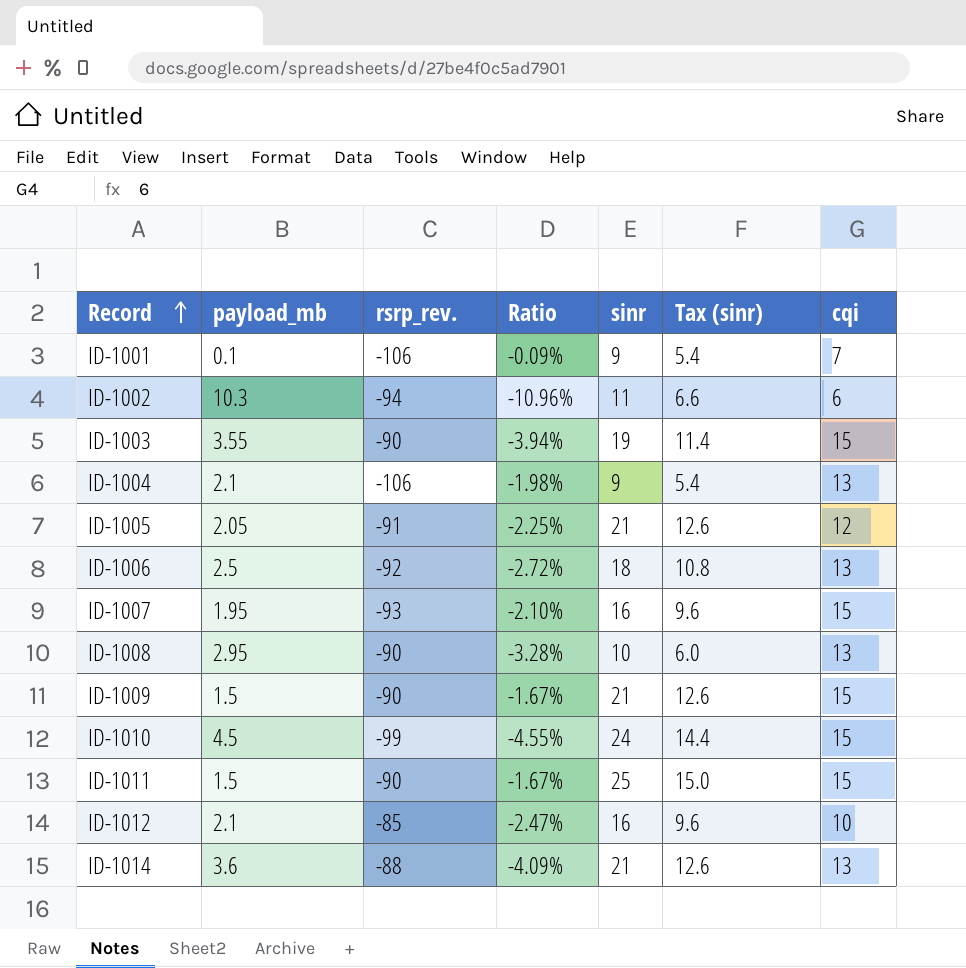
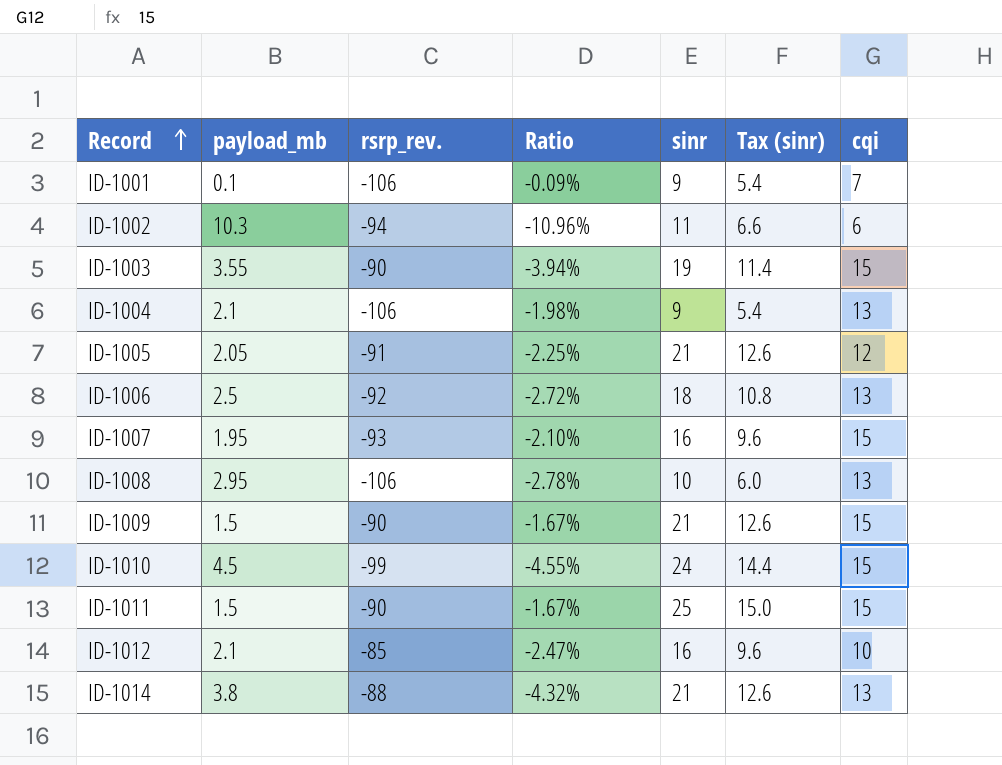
ID-1008 | rsrp_rev.: -90 -> -106
ID-1008 | Ratio: -3.28% -> -2.78%
ID-1014 | payload_mb: 3.6 -> 3.8
ID-1014 | Ratio: -4.09% -> -4.32%

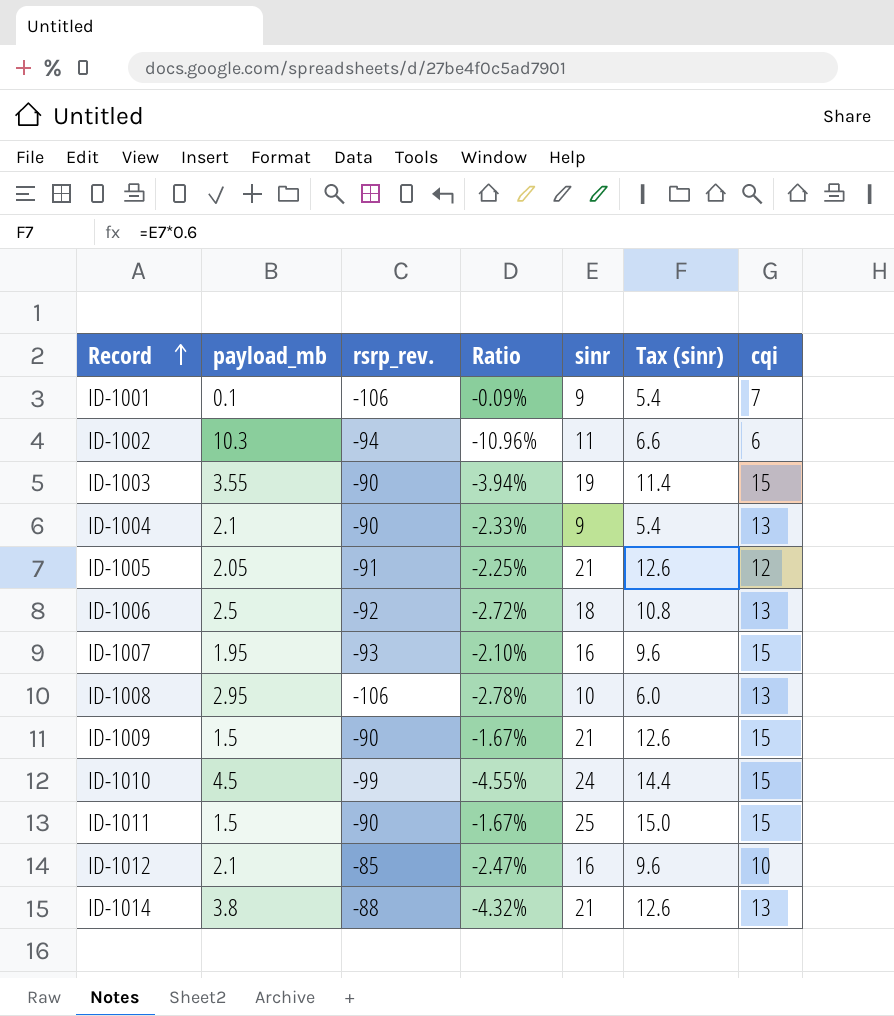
ID-1004 | rsrp_rev.: -106 -> -90
ID-1004 | Ratio: -1.98% -> -2.33%

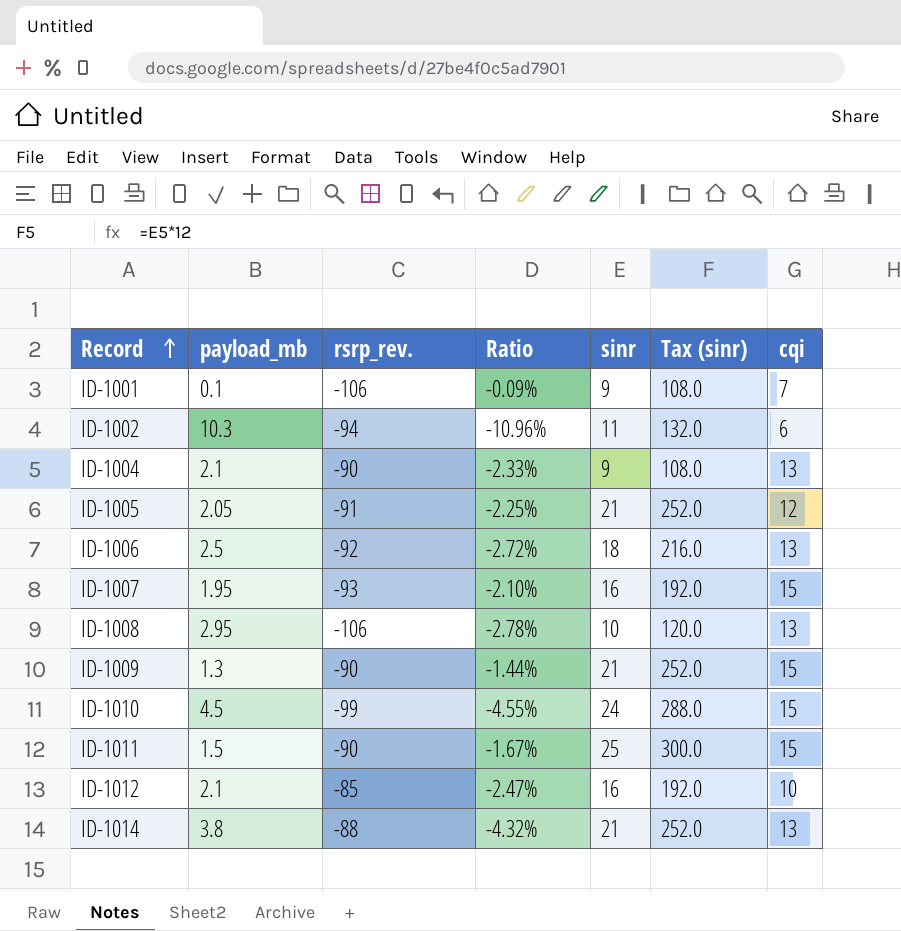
column Tax (sinr) | formula: [sinr] * 0.6 -> [sinr] * 12
row ID-1003: 3.55 | -90 | -3.94% | 19 | 11.4 | 15 -> none
ID-1009 | payload_mb: 1.5 -> 1.3
ID-1009 | Ratio: -1.67% -> -1.44%

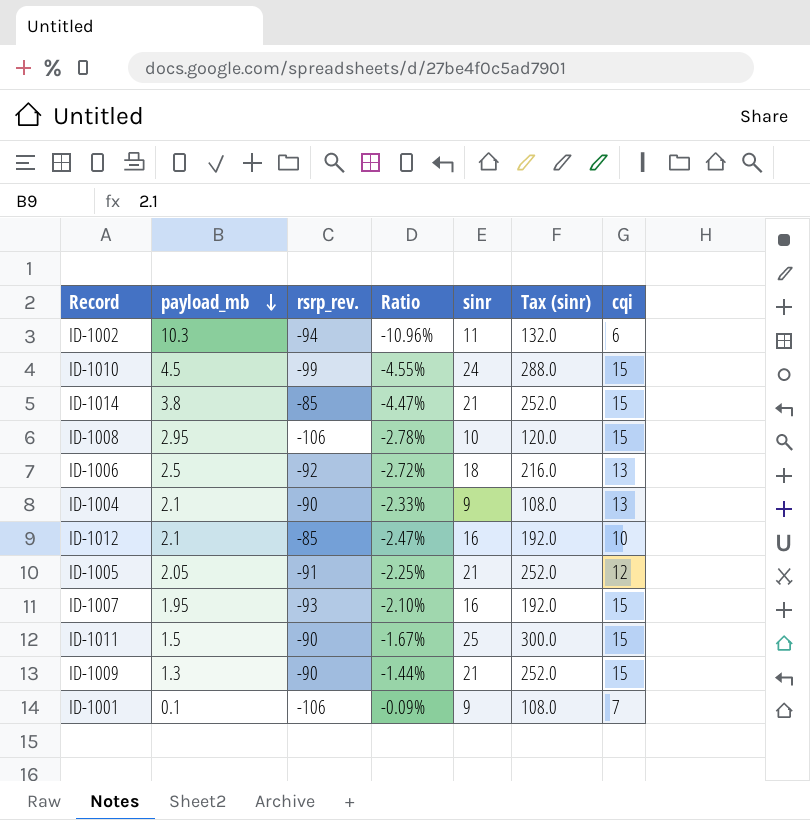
row order: Record ascending -> payload_mb descending
ID-1014 | rsrp_rev.: -88 -> -85
ID-1014 | Ratio: -4.32% -> -4.47%
ID-1014 | cqi: 13 -> 15
ID-1008 | cqi: 13 -> 15

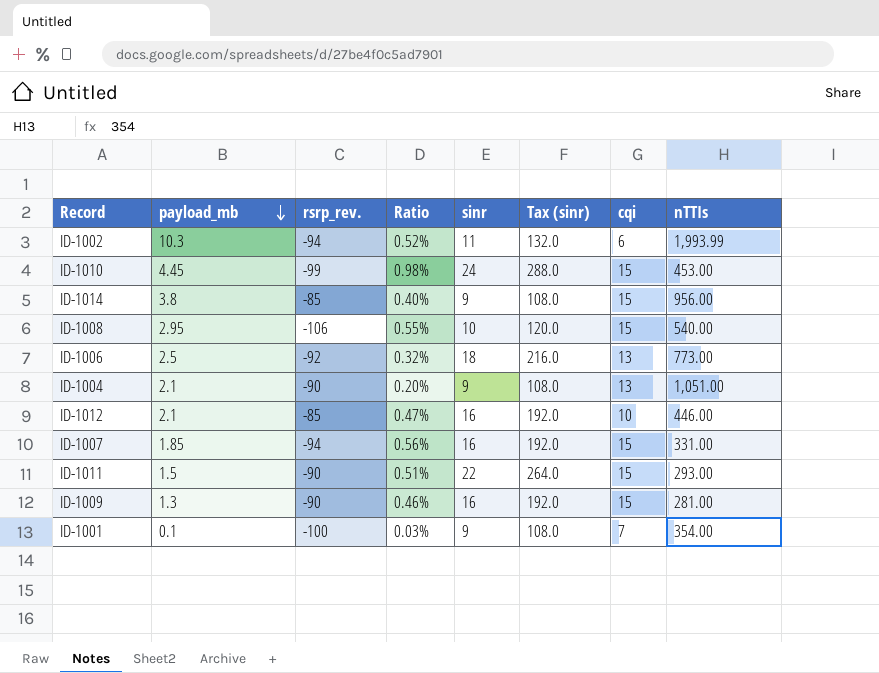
column Ratio | formula: [payload_mb] / [rsrp_rev.] -> [payload_mb] / [nTTIs]
column nTTIs | position: none -> 8
row ID-1005: 2.05 | -91 | -2.25% | 21 | 252.0 | 12 -> none
ID-1010 | payload_mb: 4.5 -> 4.45
ID-1014 | sinr: 21 -> 9
ID-1014 | Tax (sinr): 252.0 -> 108.0
ID-1007 | payload_mb: 1.95 -> 1.85
ID-1007 | rsrp_rev.: -93 -> -94
ID-1011 | sinr: 25 -> 22
ID-1011 | Tax (sinr): 300.0 -> 264.0
ID-1009 | sinr: 21 -> 16
ID-1009 | Tax (sinr): 252.0 -> 192.0
ID-1001 | rsrp_rev.: -106 -> -100

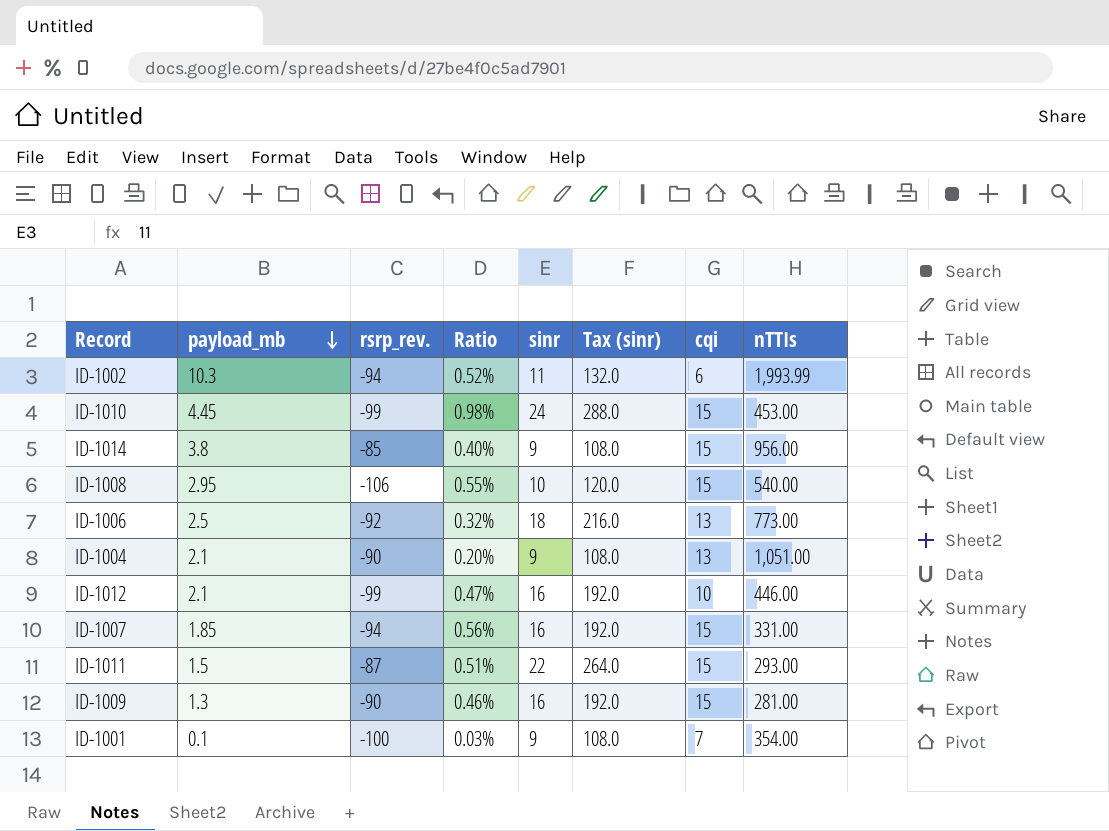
ID-1012 | rsrp_rev.: -85 -> -99
ID-1011 | rsrp_rev.: -90 -> -87

